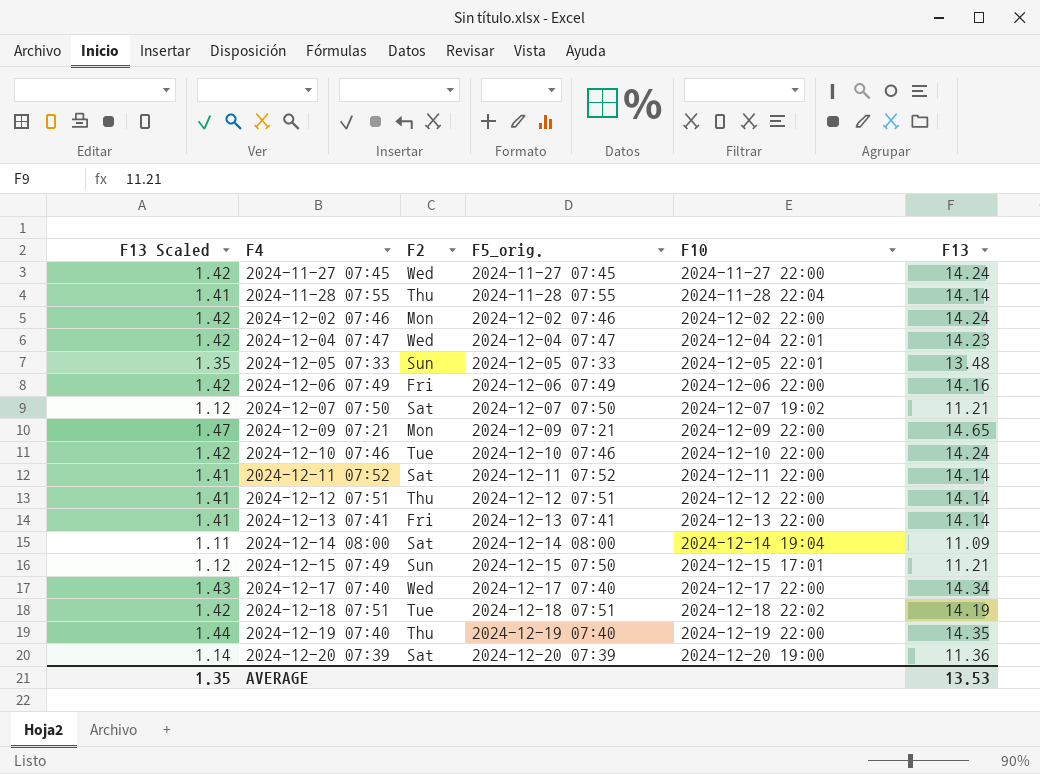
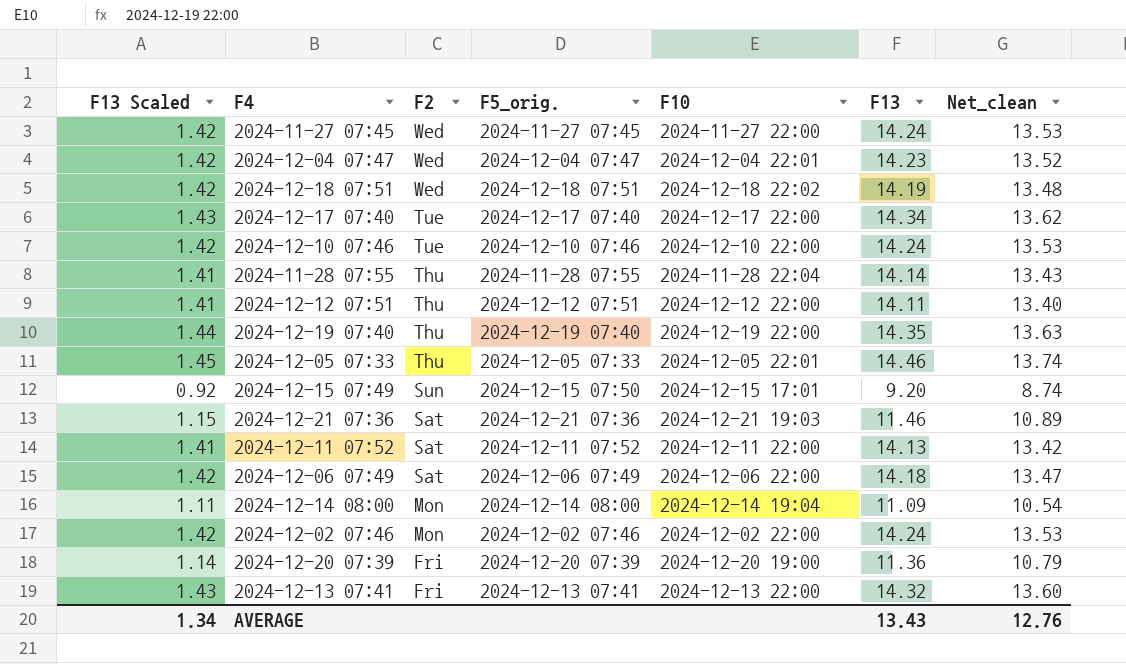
row order: F4 ascending -> F2 descending
column Net_clean | formula: none -> [F13] * 0.95
row 2024-12-07 07:50: 1.12 | Sat | 2024-12-07 07:50 | 2024-12-07 19:02 | 11.21 -> none
row 2024-12-09 07:21: 1.47 | Mon | 2024-12-09 07:21 | 2024-12-09 22:00 | 14.65 -> none
2024-12-18 07:51 | F2: Tue -> Wed
2024-12-17 07:40 | F2: Wed -> Tue
2024-12-12 07:51 | F13: 14.14 -> 14.11
2024-12-05 07:33 | F13 Scaled: 1.35 -> 1.45
2024-12-05 07:33 | F2: Sun -> Thu
2024-12-05 07:33 | F13: 13.48 -> 14.46
2024-12-15 07:49 | F13 Scaled: 1.12 -> 0.92
2024-12-15 07:49 | F13: 11.21 -> 9.20
row 2024-12-21 07:36: none -> 1.15 | Sat | 2024-12-21 07:36 | 2024-12-21 19:03 | 11.46 | 10.89
2024-12-11 07:52 | F13: 14.14 -> 14.13
2024-12-06 07:49 | F2: Fri -> Sat
2024-12-06 07:49 | F13: 14.16 -> 14.18
2024-12-14 08:00 | F2: Sat -> Mon
2024-12-20 07:39 | F2: Sat -> Fri
2024-12-13 07:41 | F13 Scaled: 1.41 -> 1.43
2024-12-13 07:41 | F13: 14.14 -> 14.32
AVERAGE | F13 Scaled: 1.35 -> 1.34
AVERAGE | F13: 13.53 -> 13.43

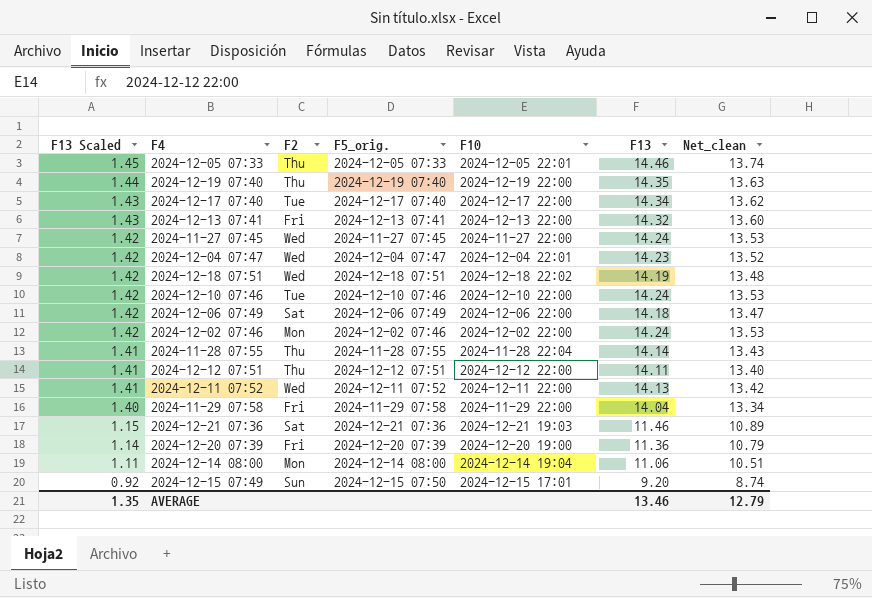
row order: F2 descending -> F13 Scaled descending
2024-12-11 07:52 | F2: Sat -> Wed
row 2024-11-29 07:58: none -> 1.40 | Fri | 2024-11-29 07:58 | 2024-11-29 22:00 | 14.04 | 13.34
2024-12-14 08:00 | F13: 11.09 -> 11.06
2024-12-14 08:00 | Net_clean: 10.54 -> 10.51
AVERAGE | F13 Scaled: 1.34 -> 1.35
AVERAGE | F13: 13.43 -> 13.46
AVERAGE | Net_clean: 12.76 -> 12.79

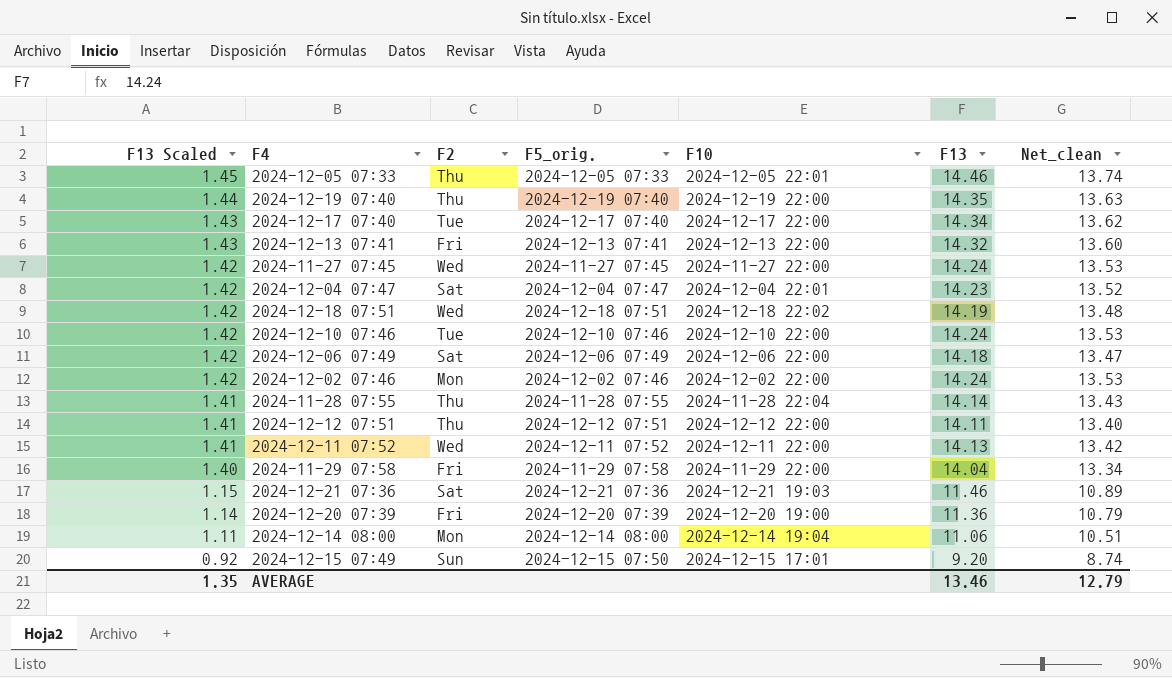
2024-12-04 07:47 | F2: Wed -> Sat

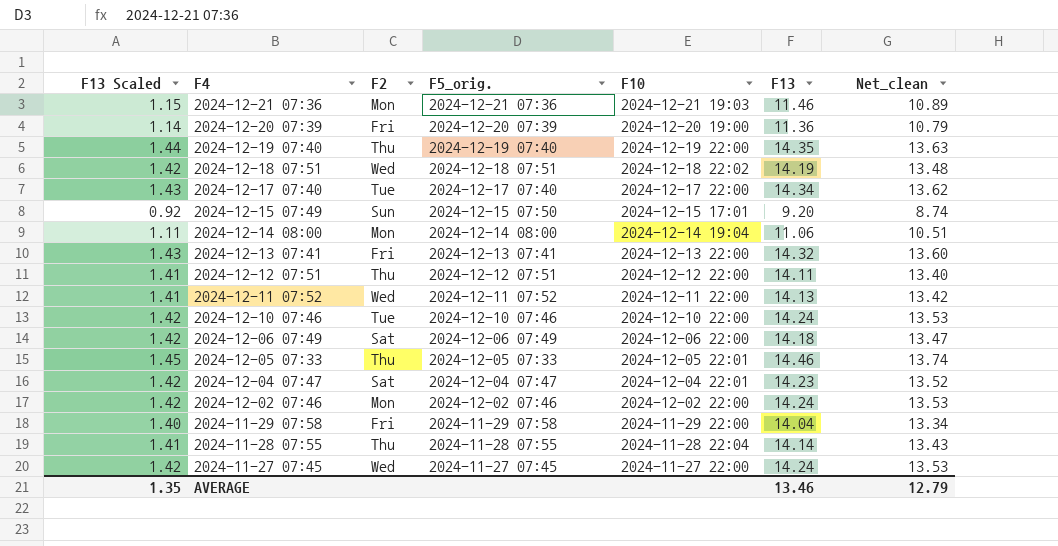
row order: F13 Scaled descending -> F4 descending
2024-12-21 07:36 | F2: Sat -> Mon

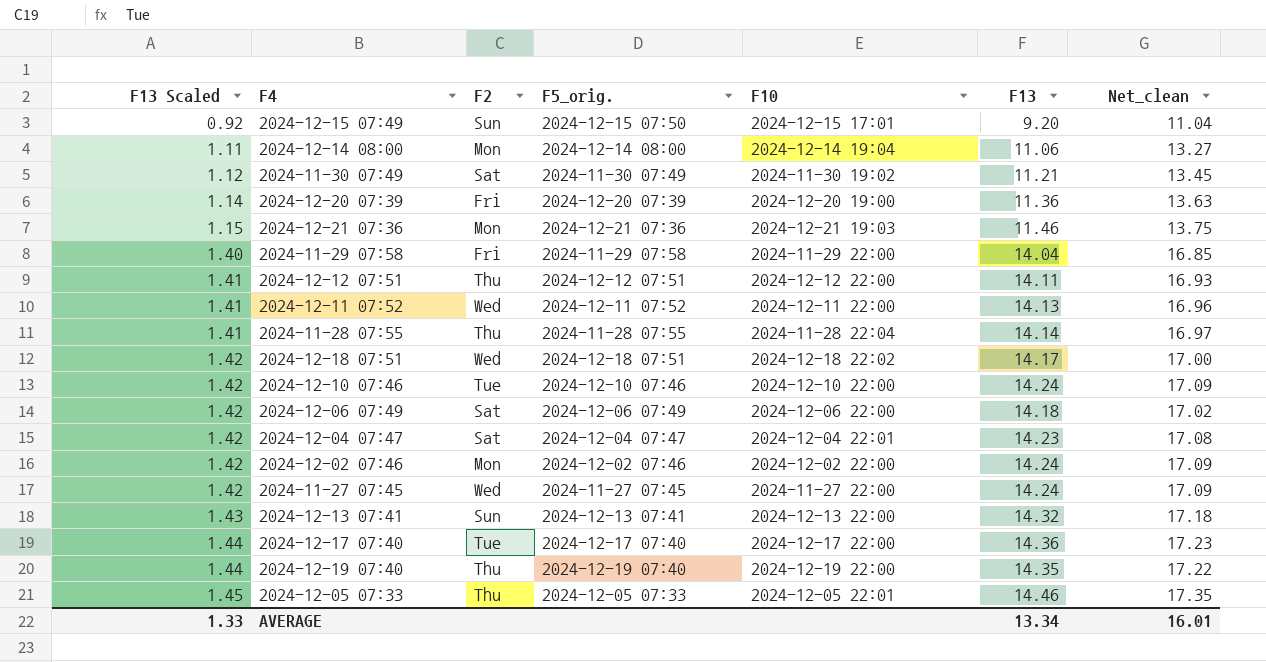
row order: F4 descending -> F13 Scaled ascending
column Net_clean | formula: [F13] * 0.95 -> [F13] * 1.2
row 2024-11-30 07:49: none -> 1.12 | Sat | 2024-11-30 07:49 | 2024-11-30 19:02 | 11.21 | 13.45
2024-12-18 07:51 | F13: 14.19 -> 14.17
2024-12-13 07:41 | F2: Fri -> Sun
2024-12-17 07:40 | F13 Scaled: 1.43 -> 1.44
2024-12-17 07:40 | F13: 14.34 -> 14.36
AVERAGE | F13 Scaled: 1.35 -> 1.33
AVERAGE | F13: 13.46 -> 13.34
AVERAGE | Net_clean: 12.79 -> 16.01

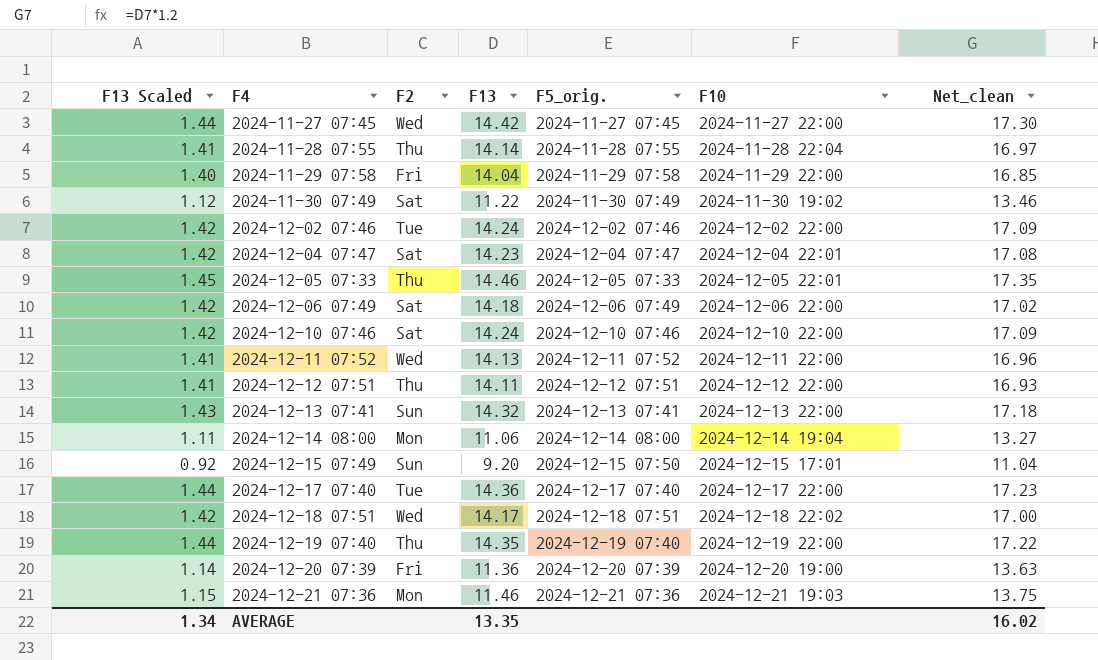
row order: F13 Scaled ascending -> F4 ascending
column F13 | position: 6 -> 4
2024-11-27 07:45 | F13 Scaled: 1.42 -> 1.44
2024-11-27 07:45 | F13: 14.24 -> 14.42
2024-11-27 07:45 | Net_clean: 17.09 -> 17.30
2024-11-30 07:49 | F13: 11.21 -> 11.22
2024-11-30 07:49 | Net_clean: 13.45 -> 13.46
2024-12-02 07:46 | F2: Mon -> Tue
2024-12-10 07:46 | F2: Tue -> Sat
AVERAGE | F13 Scaled: 1.33 -> 1.34
AVERAGE | F13: 13.34 -> 13.35
AVERAGE | Net_clean: 16.01 -> 16.02

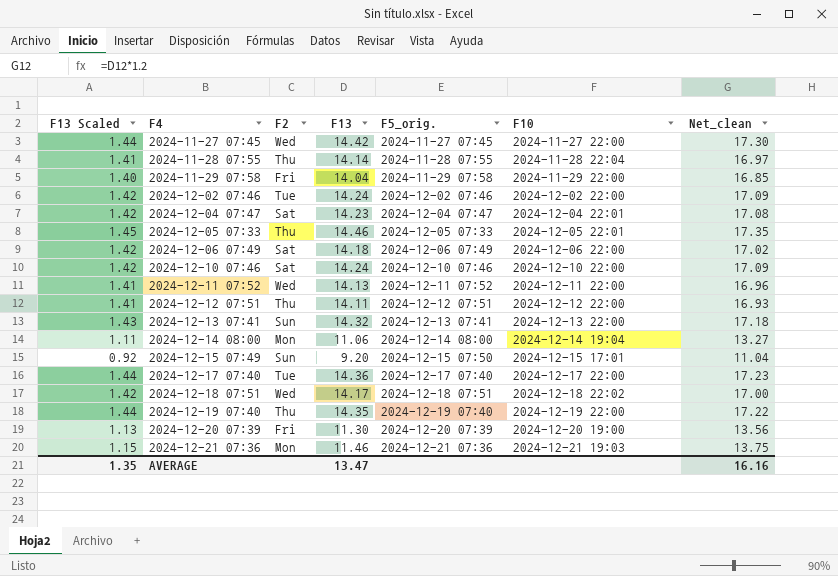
row 2024-11-30 07:49: 1.12 | Sat | 11.22 | 2024-11-30 07:49 | 2024-11-30 19:02 | 13.46 -> none
2024-12-20 07:39 | F13 Scaled: 1.14 -> 1.13
2024-12-20 07:39 | F13: 11.36 -> 11.30
2024-12-20 07:39 | Net_clean: 13.63 -> 13.56
AVERAGE | F13 Scaled: 1.34 -> 1.35
AVERAGE | F13: 13.35 -> 13.47
AVERAGE | Net_clean: 16.02 -> 16.16

